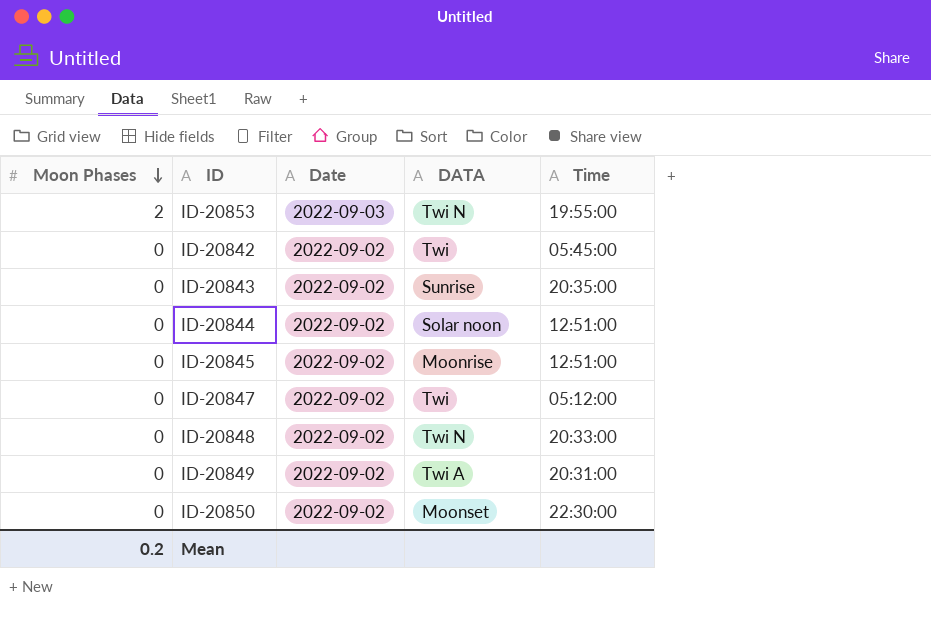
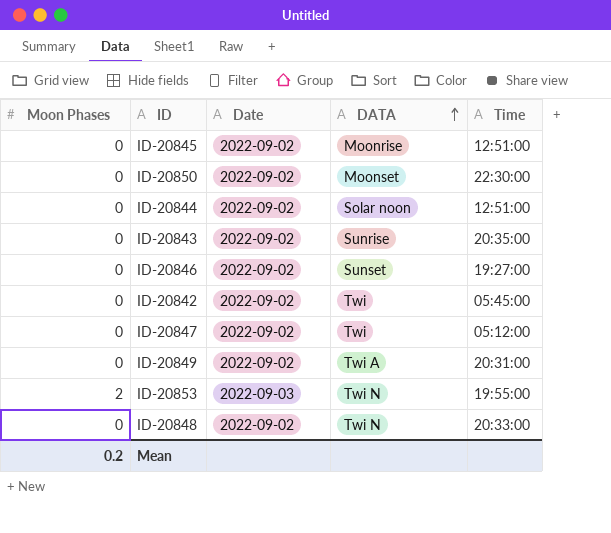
row order: Moon Phases descending -> DATA ascending
row ID-20846: none -> 0 | 2022-09-02 | Sunset | 19:27:00

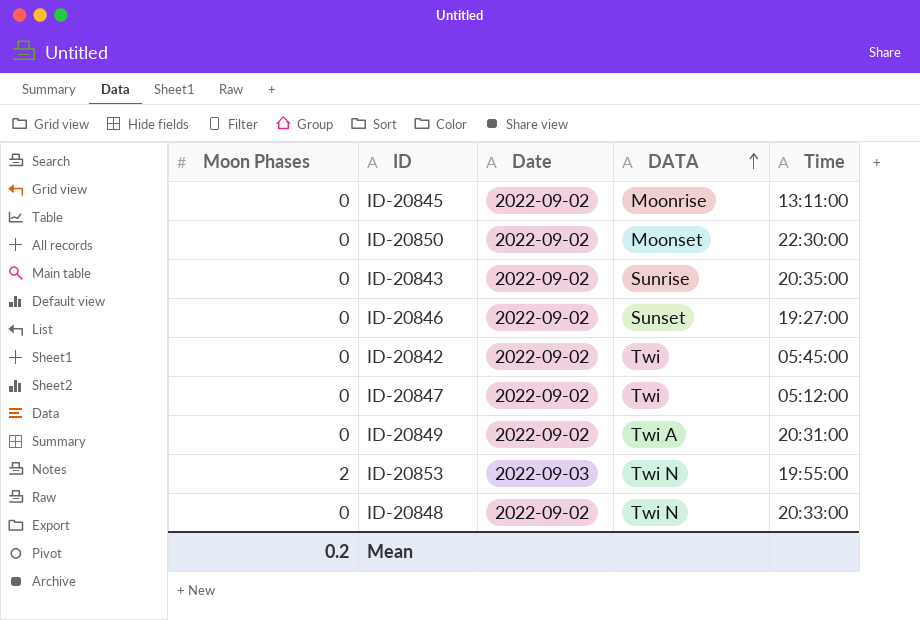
row ID-20844: 0 | 2022-09-02 | Solar noon | 12:51:00 -> none
ID-20845 | Time: 12:51:00 -> 13:11:00

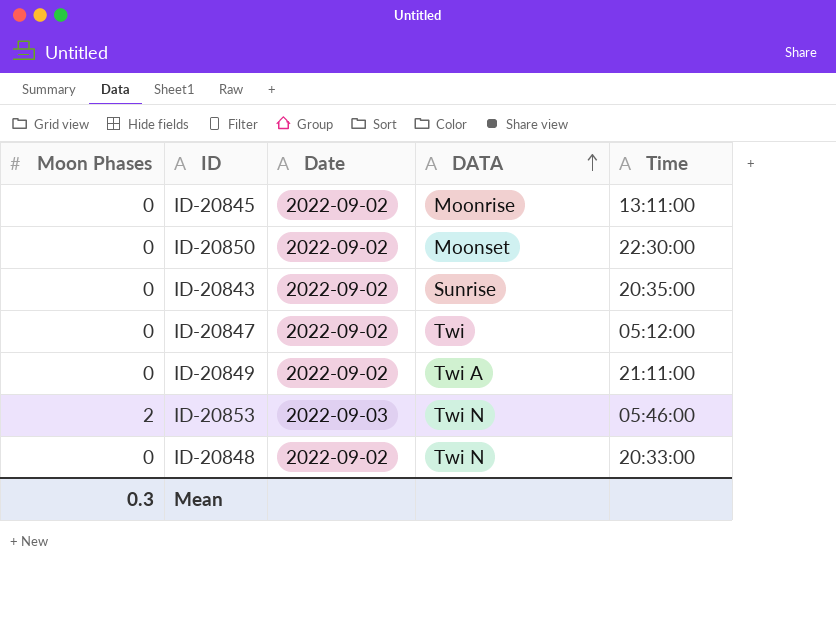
row ID-20846: 0 | 2022-09-02 | Sunset | 19:27:00 -> none
row ID-20842: 0 | 2022-09-02 | Twi | 05:45:00 -> none
ID-20849 | Time: 20:31:00 -> 21:11:00
ID-20853 | Time: 19:55:00 -> 05:46:00
Mean | Moon Phases: 0.2 -> 0.3

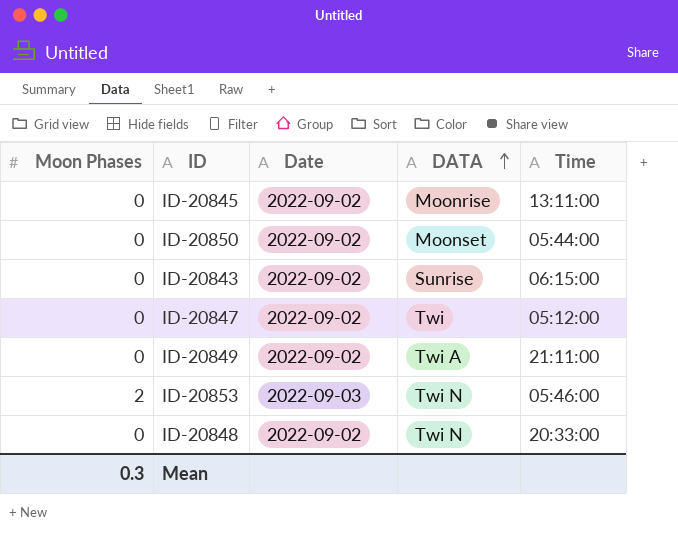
ID-20850 | Time: 22:30:00 -> 05:44:00
ID-20843 | Time: 20:35:00 -> 06:15:00

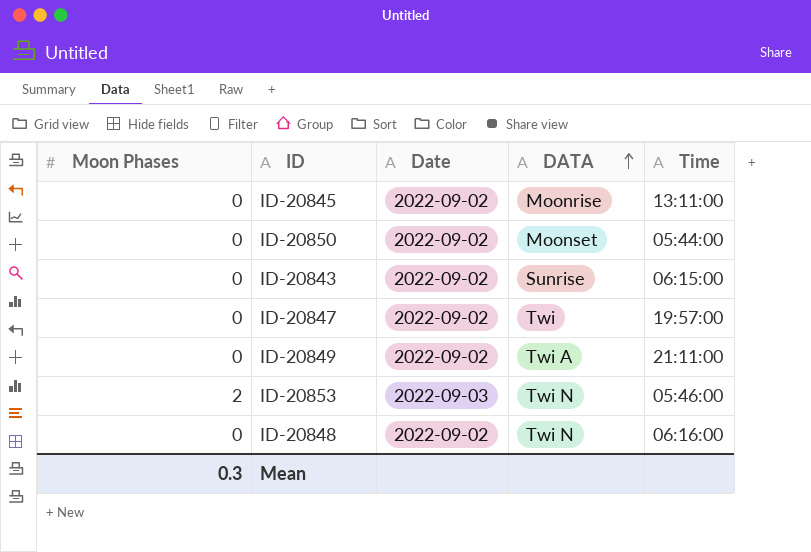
ID-20847 | Time: 05:12:00 -> 19:57:00
ID-20848 | Time: 20:33:00 -> 06:16:00

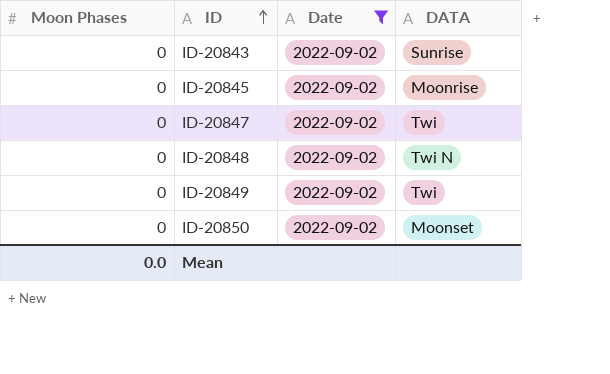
filter: none -> Date = 2022-09-02
row order: DATA ascending -> ID ascending
column Time | position: 5 -> none
ID-20849 | DATA: Twi A -> Twi
Mean | Moon Phases: 0.3 -> 0.0

